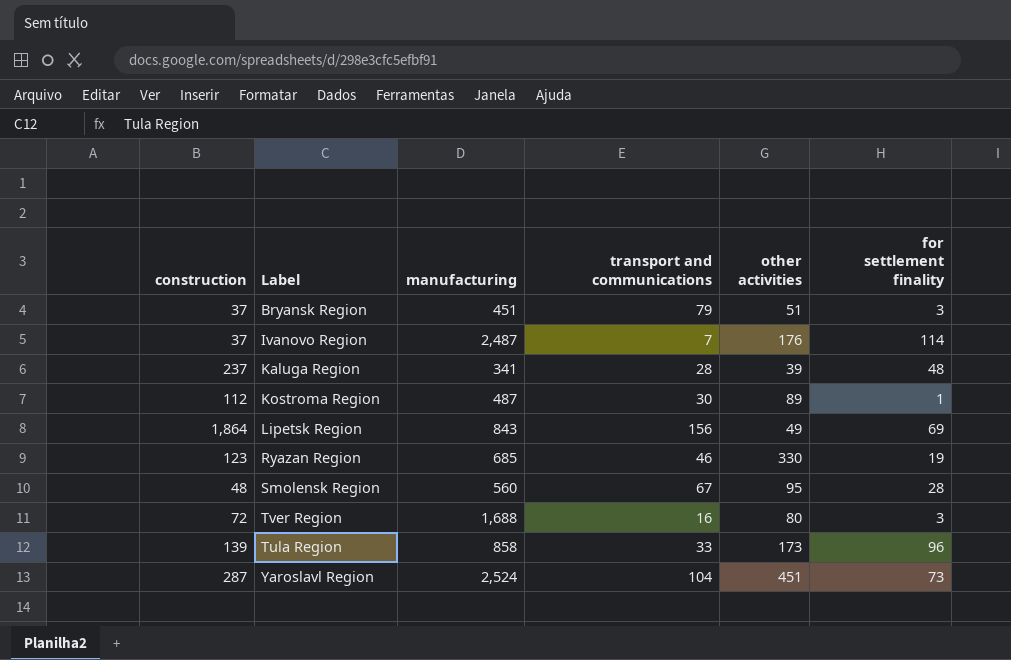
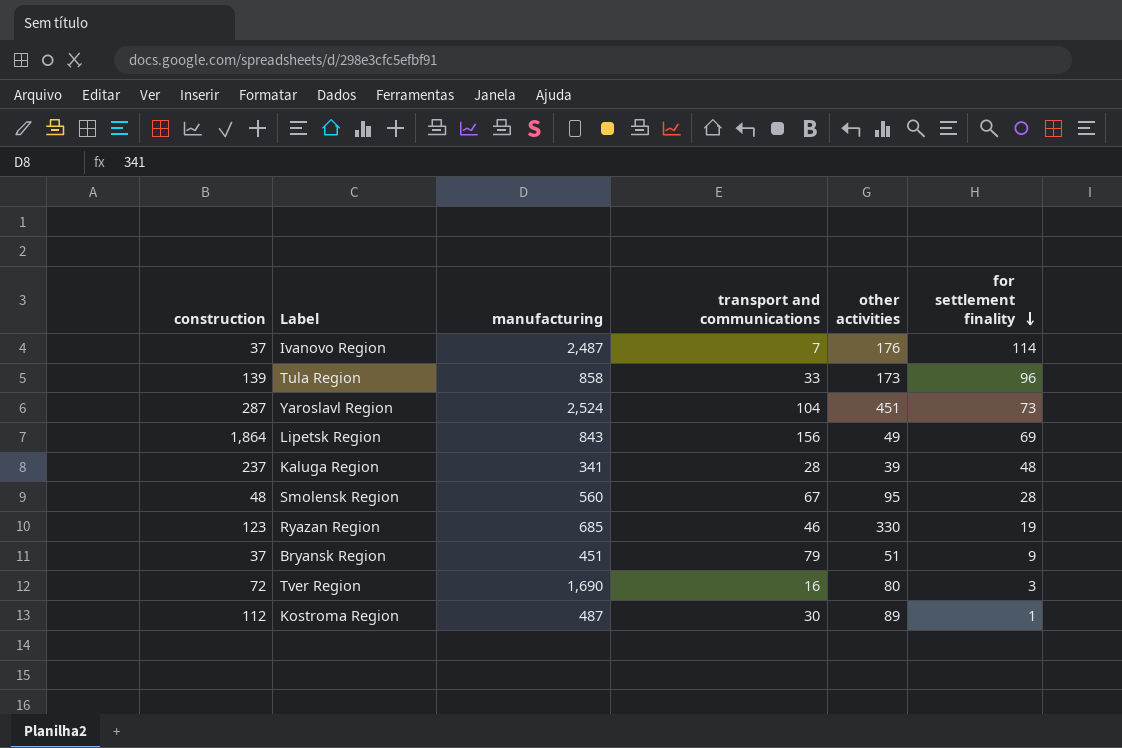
row order: none -> for settlement finality descending
Bryansk Region | for settlement finality: 3 -> 9
Tver Region | manufacturing: 1,688 -> 1,690

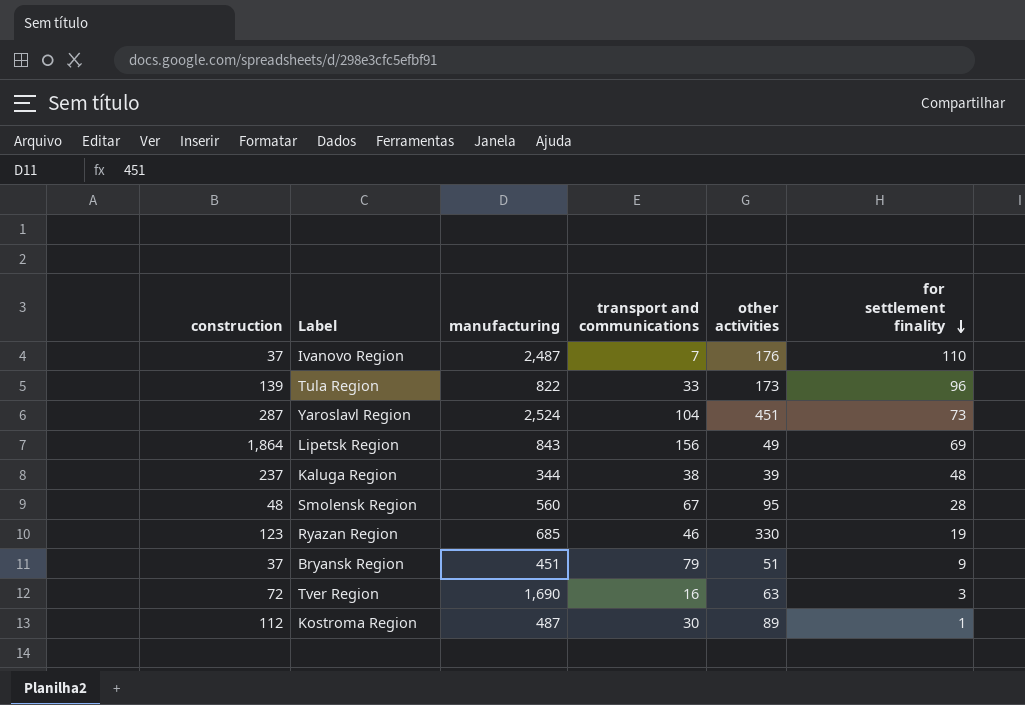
Ivanovo Region | for settlement finality: 114 -> 110
Tula Region | manufacturing: 858 -> 822
Kaluga Region | manufacturing: 341 -> 344
Kaluga Region | transport and communications: 28 -> 38
Tver Region | other activities: 80 -> 63

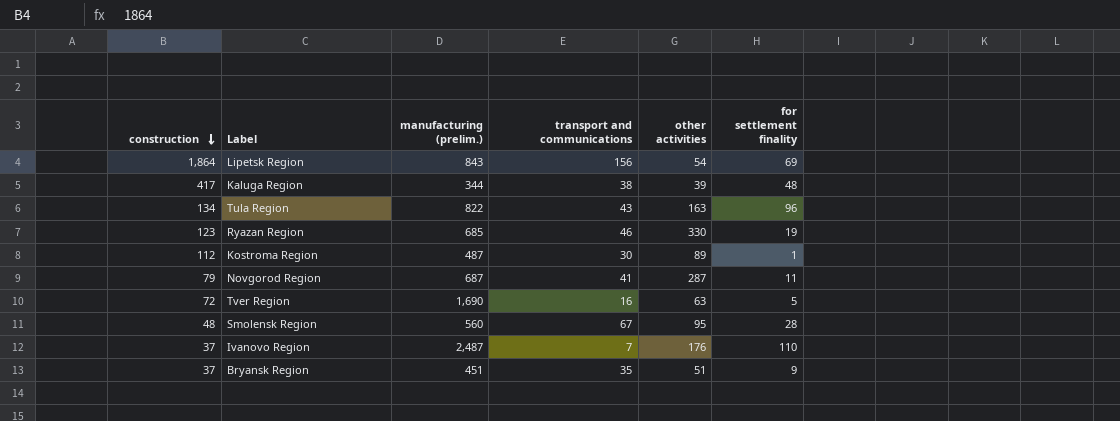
row order: for settlement finality descending -> construction descending
column name: manufacturing -> manufacturing (prelim.)
row Yaroslavl Region: 287 | 2,524 | 104 | 451 | 73 -> none
Lipetsk Region | other activities: 49 -> 54
Kaluga Region | construction: 237 -> 417
Tula Region | construction: 139 -> 134
Tula Region | transport and communications: 33 -> 43
Tula Region | other activities: 173 -> 163
row Novgorod Region: none -> 79 | 687 | 41 | 287 | 11
Tver Region | for settlement finality: 3 -> 5
Bryansk Region | transport and communications: 79 -> 35

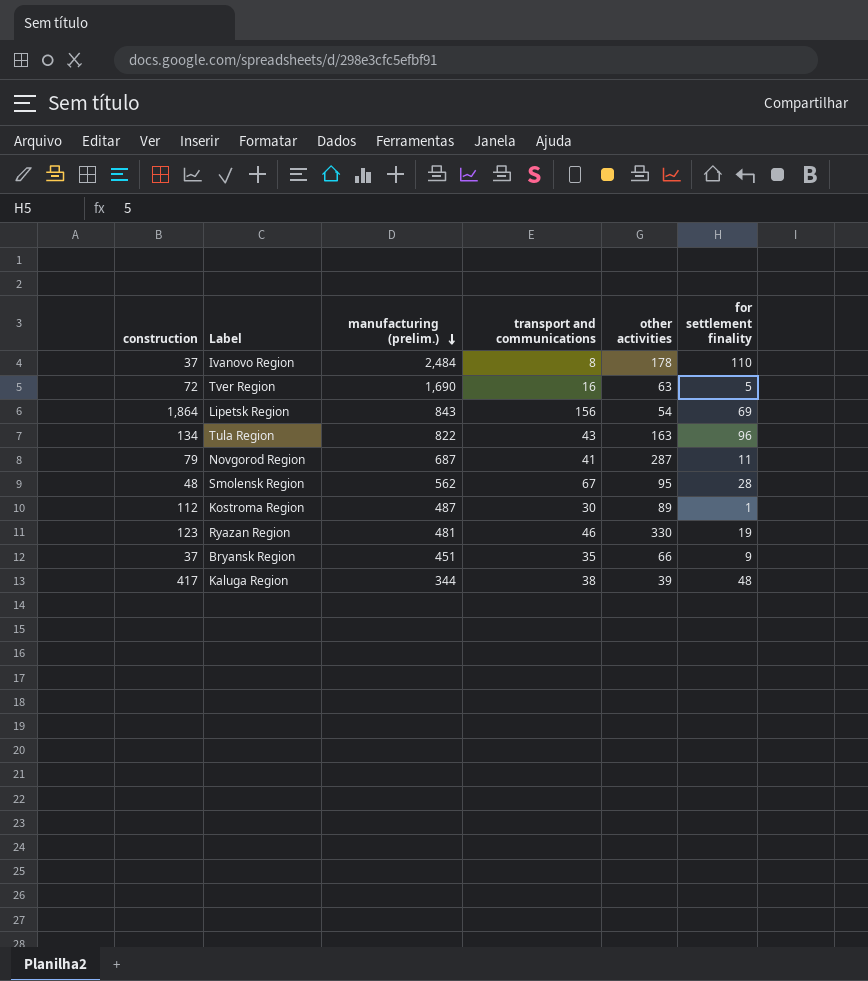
row order: construction descending -> manufacturing (prelim.) descending
Ivanovo Region | manufacturing (prelim.): 2,487 -> 2,484
Ivanovo Region | transport and communications: 7 -> 8
Ivanovo Region | other activities: 176 -> 178
Smolensk Region | manufacturing (prelim.): 560 -> 562
Ryazan Region | manufacturing (prelim.): 685 -> 481
Bryansk Region | other activities: 51 -> 66

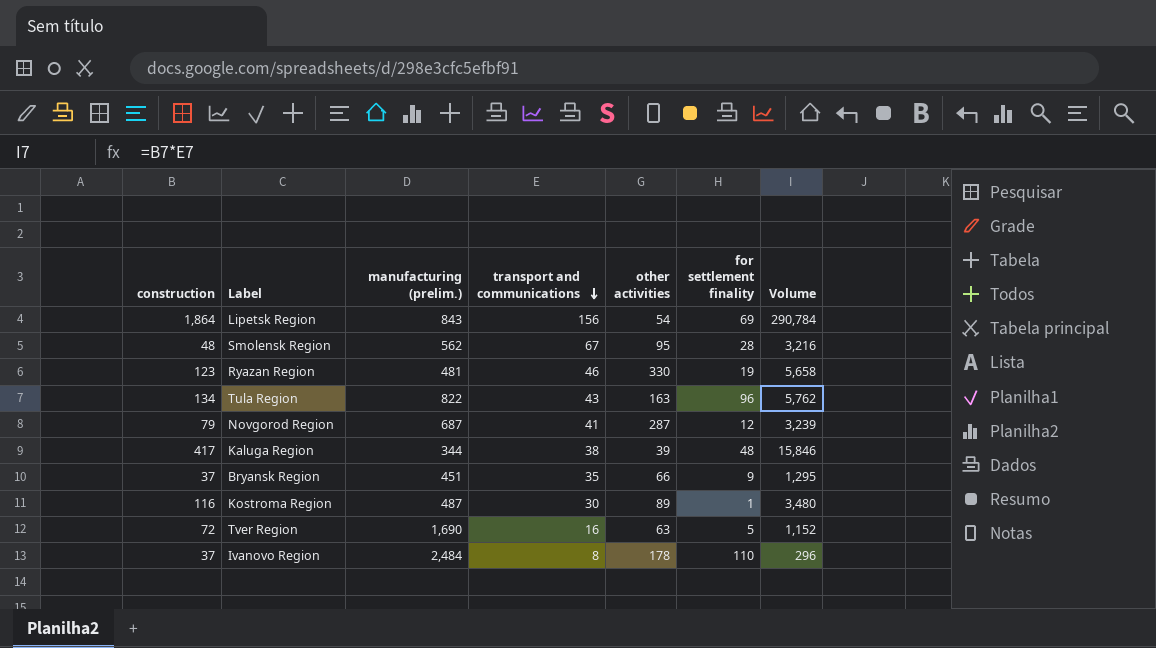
row order: manufacturing (prelim.) descending -> transport and communications descending
column Volume | formula: none -> [construction] * [transport and communications]
Novgorod Region | for settlement finality: 11 -> 12
Kostroma Region | construction: 112 -> 116

